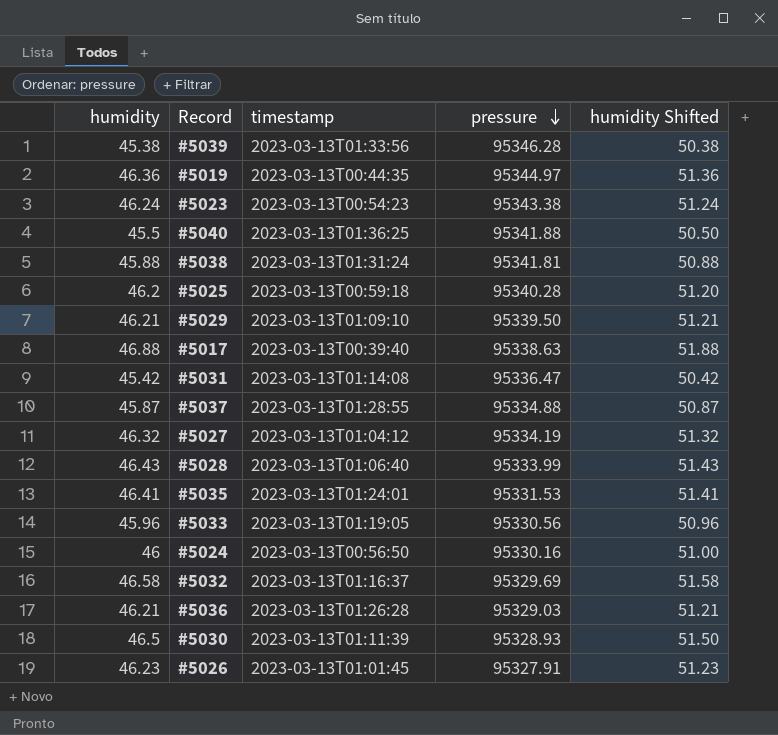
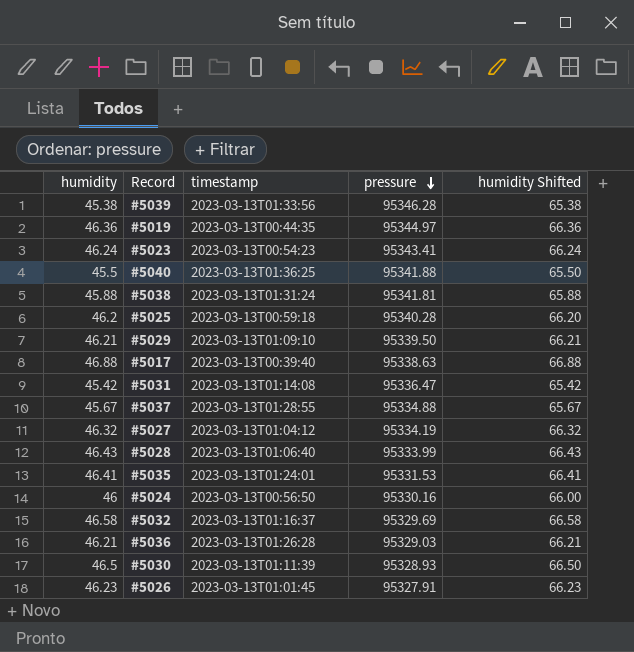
column humidity Shifted | formula: [humidity] + 5 -> [humidity] + 20
row #5033: 45.96 | 2023-03-13T01:19:05 | 95330.56 | 50.96 -> none
#5023 | pressure: 95343.38 -> 95343.41
#5037 | humidity: 45.87 -> 45.67

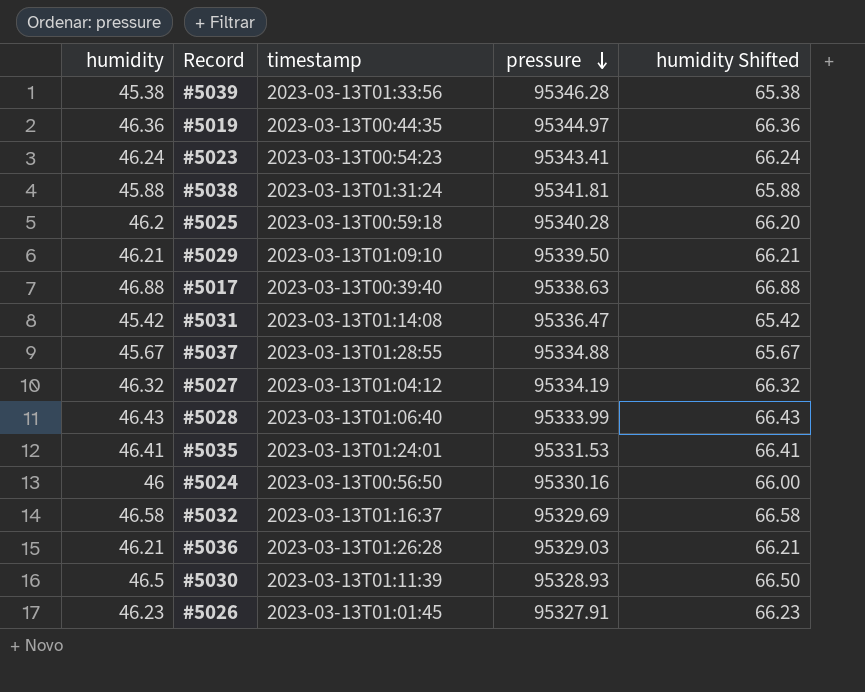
row #5040: 45.5 | 2023-03-13T01:36:25 | 95341.88 | 65.50 -> none

